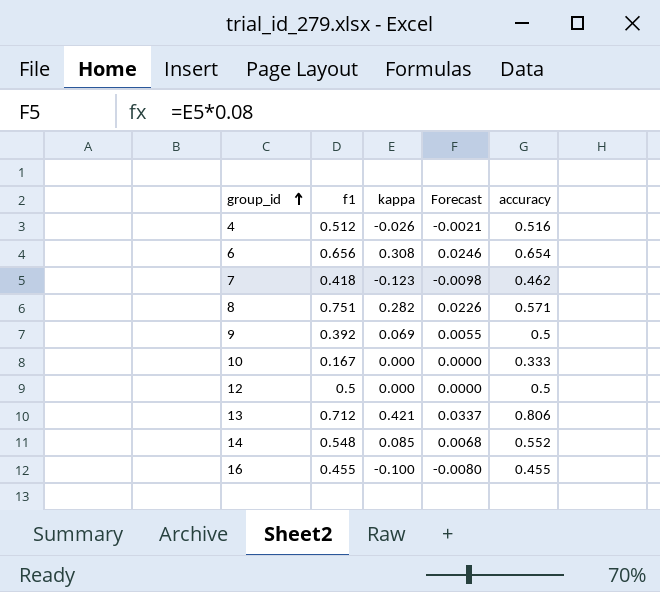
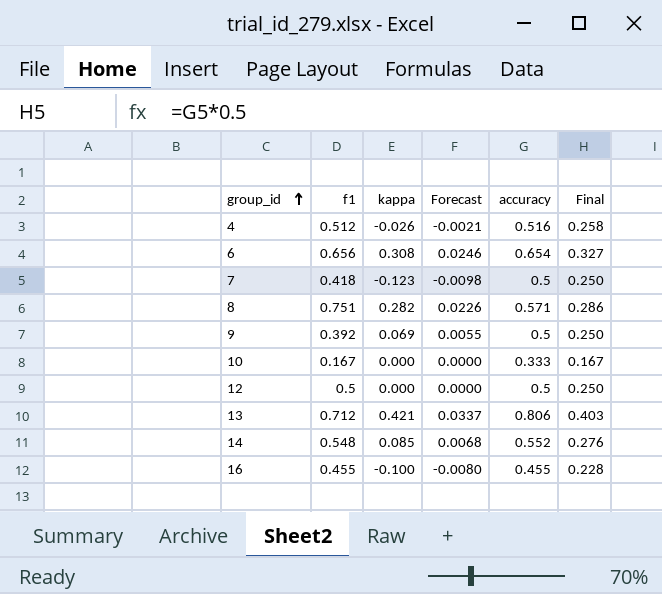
column Final | formula: none -> [accuracy] * 0.5
7 | accuracy: 0.462 -> 0.5

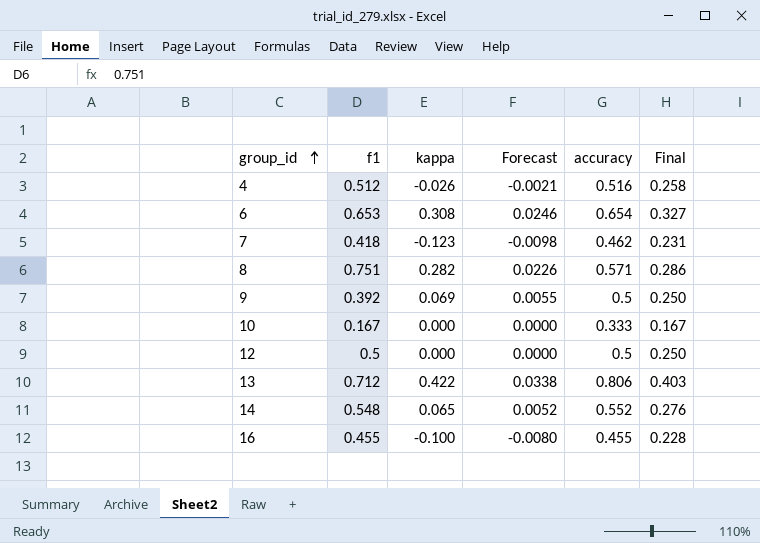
6 | f1: 0.656 -> 0.653
7 | accuracy: 0.5 -> 0.462
7 | Final: 0.250 -> 0.231
13 | kappa: 0.421 -> 0.422
13 | Forecast: 0.0337 -> 0.0338
14 | kappa: 0.085 -> 0.065
14 | Forecast: 0.0068 -> 0.0052

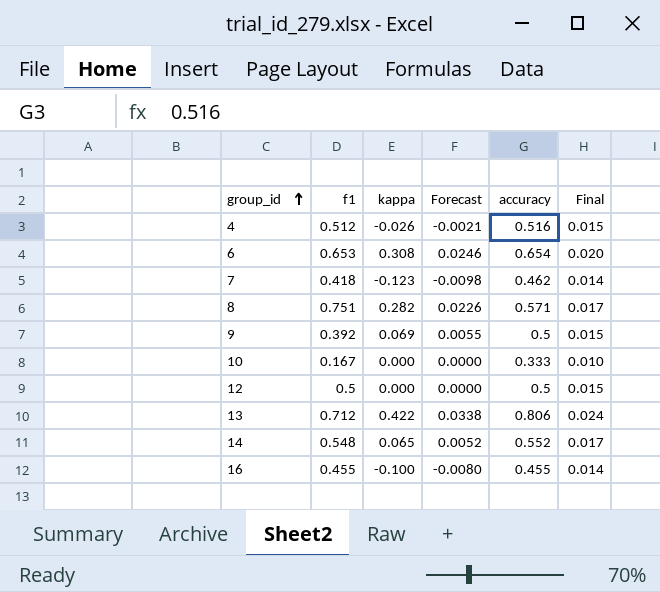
column Final | formula: [accuracy] * 0.5 -> [accuracy] * 0.03

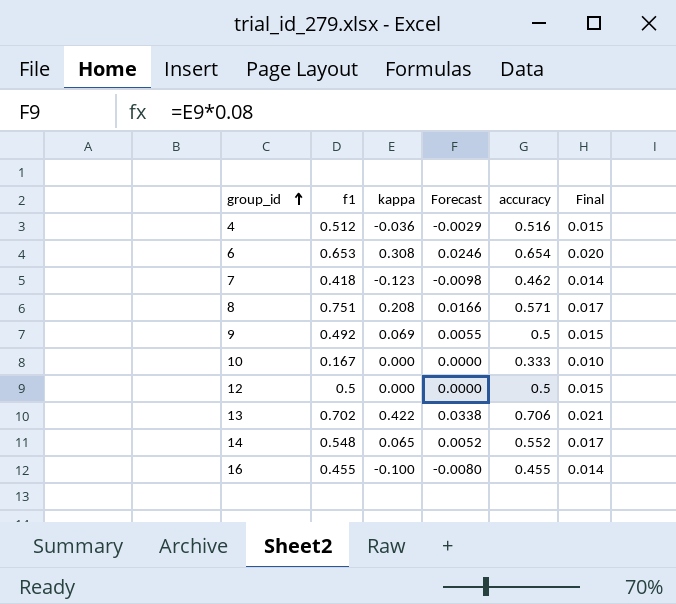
4 | kappa: -0.026 -> -0.036
4 | Forecast: -0.0021 -> -0.0029
8 | kappa: 0.282 -> 0.208
8 | Forecast: 0.0226 -> 0.0166
9 | f1: 0.392 -> 0.492
13 | f1: 0.712 -> 0.702
13 | accuracy: 0.806 -> 0.706
13 | Final: 0.024 -> 0.021

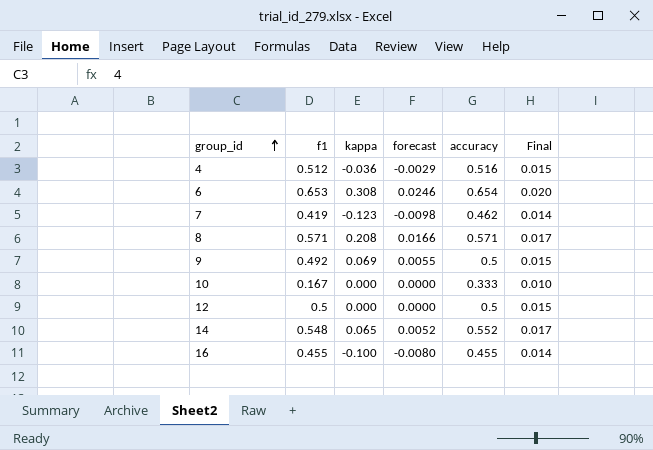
column name: Forecast -> forecast
row 13: 0.702 | 0.422 | 0.0338 | 0.706 | 0.021 -> none
7 | f1: 0.418 -> 0.419
8 | f1: 0.751 -> 0.571

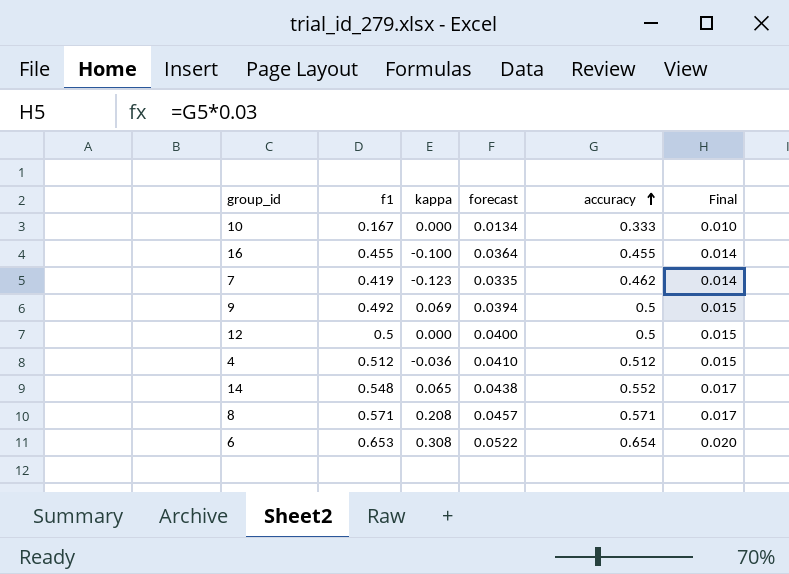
row order: group_id ascending -> accuracy ascending
column forecast | formula: [kappa] * 0.08 -> [f1] * 0.08
4 | accuracy: 0.516 -> 0.512

